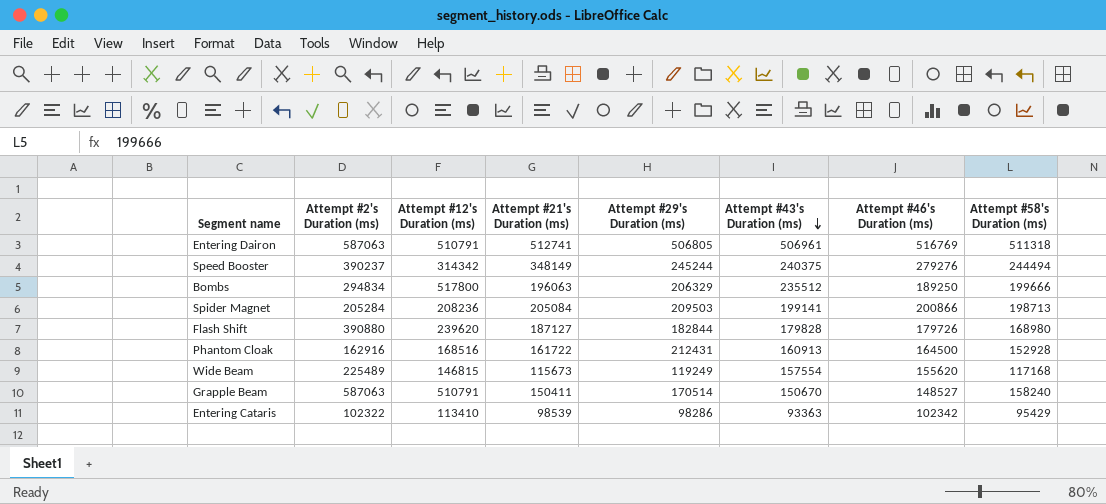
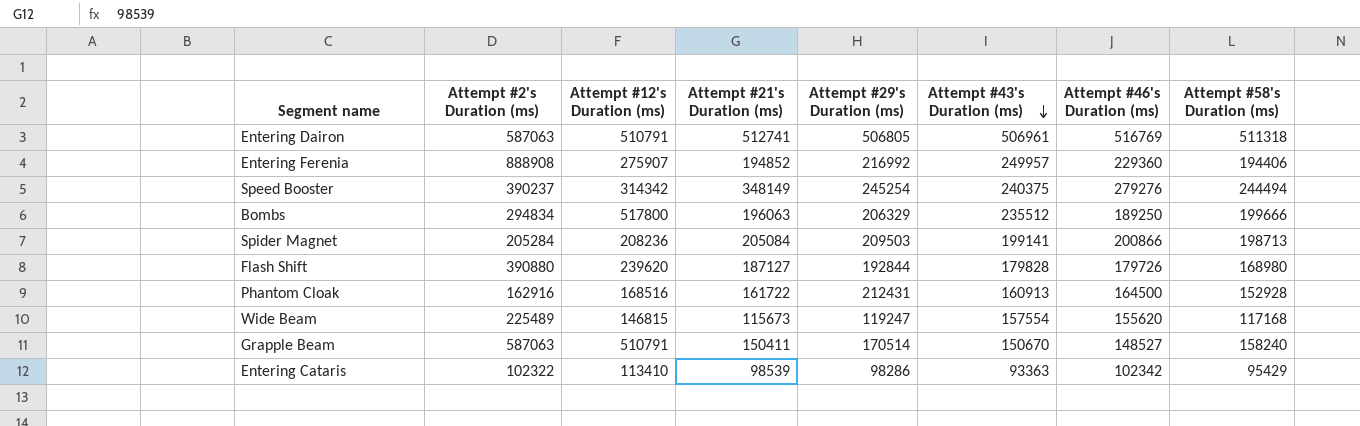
row Entering Ferenia: none -> 888908 | 275907 | 194852 | 216992 | 249957 | 229360 | 194406
Speed Booster | Attempt #29's Duration (ms): 245244 -> 245254
Flash Shift | Attempt #29's Duration (ms): 182844 -> 192844
Wide Beam | Attempt #29's Duration (ms): 119249 -> 119247

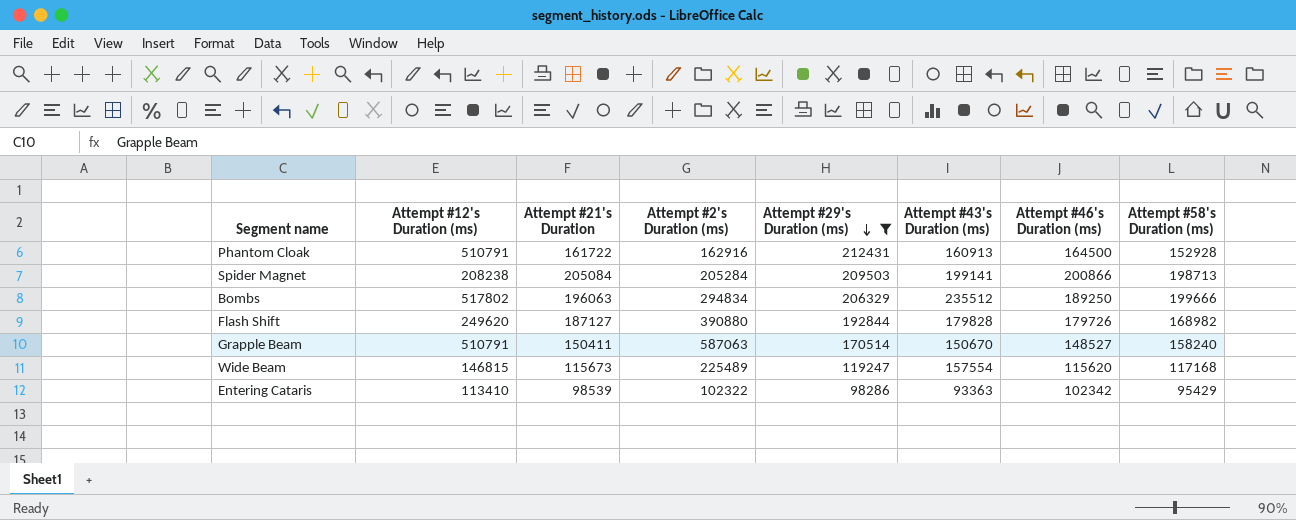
filter: none -> Attempt #29's Duration (ms) <= 212431
row order: Attempt #43's Duration (ms) descending -> Attempt #29's Duration (ms) descending
column name: Attempt #21's Duration (ms) -> Attempt #21's Duration
column Attempt #2's Duration (ms) | position: 2 -> 4
Phantom Cloak | Attempt #12's Duration (ms): 168516 -> 510791
Spider Magnet | Attempt #12's Duration (ms): 208236 -> 208238
Bombs | Attempt #12's Duration (ms): 517800 -> 517802
Flash Shift | Attempt #12's Duration (ms): 239620 -> 249620
Flash Shift | Attempt #58's Duration (ms): 168980 -> 168982
Wide Beam | Attempt #46's Duration (ms): 155620 -> 115620

